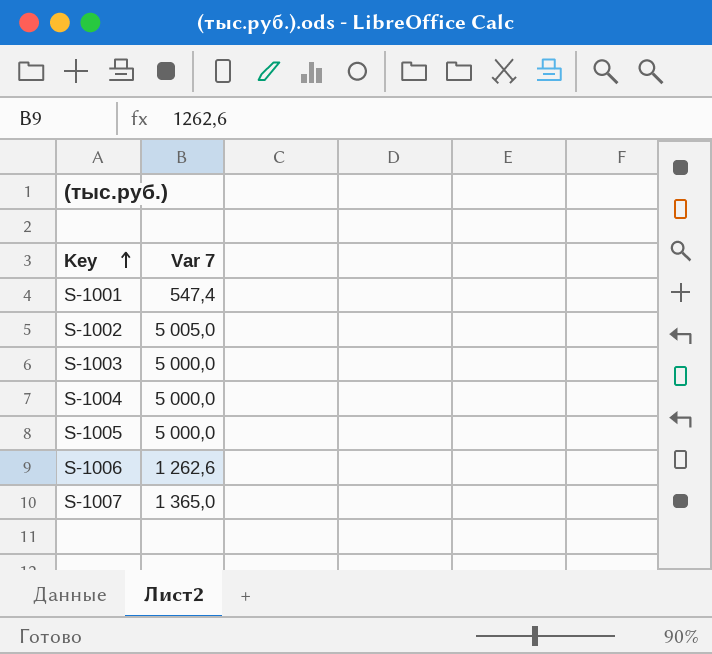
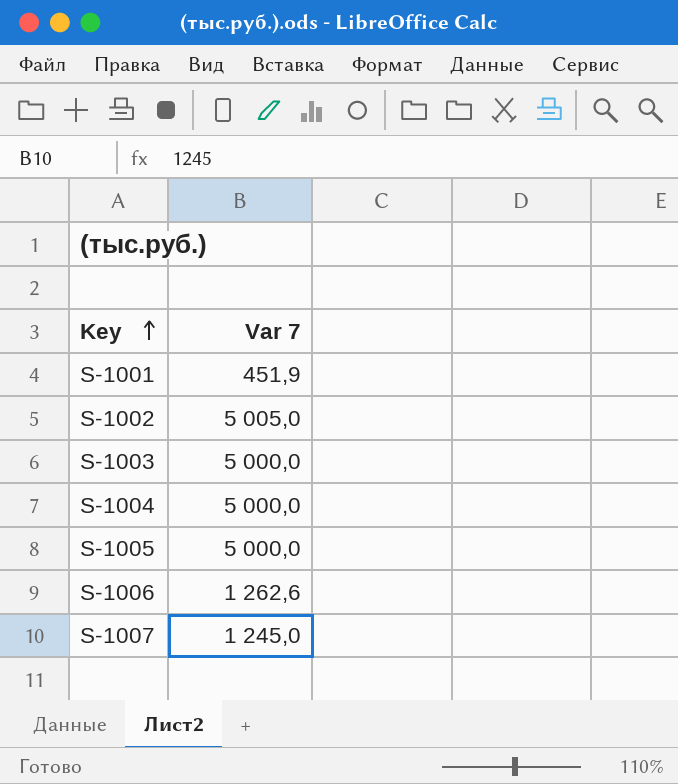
S-1001 | Var 7: 547,4 -> 451,9
S-1007 | Var 7: 1 365,0 -> 1 245,0

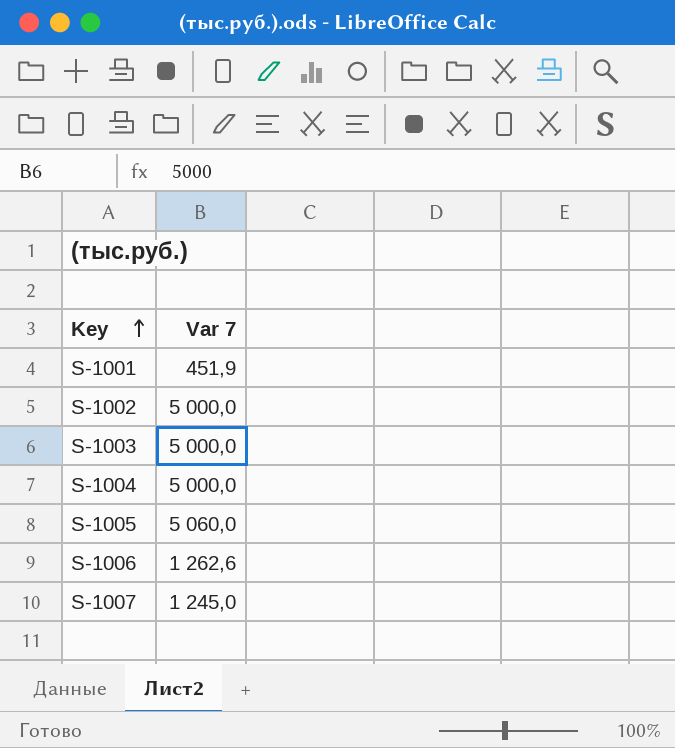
S-1002 | Var 7: 5 005,0 -> 5 000,0
S-1005 | Var 7: 5 000,0 -> 5 060,0

